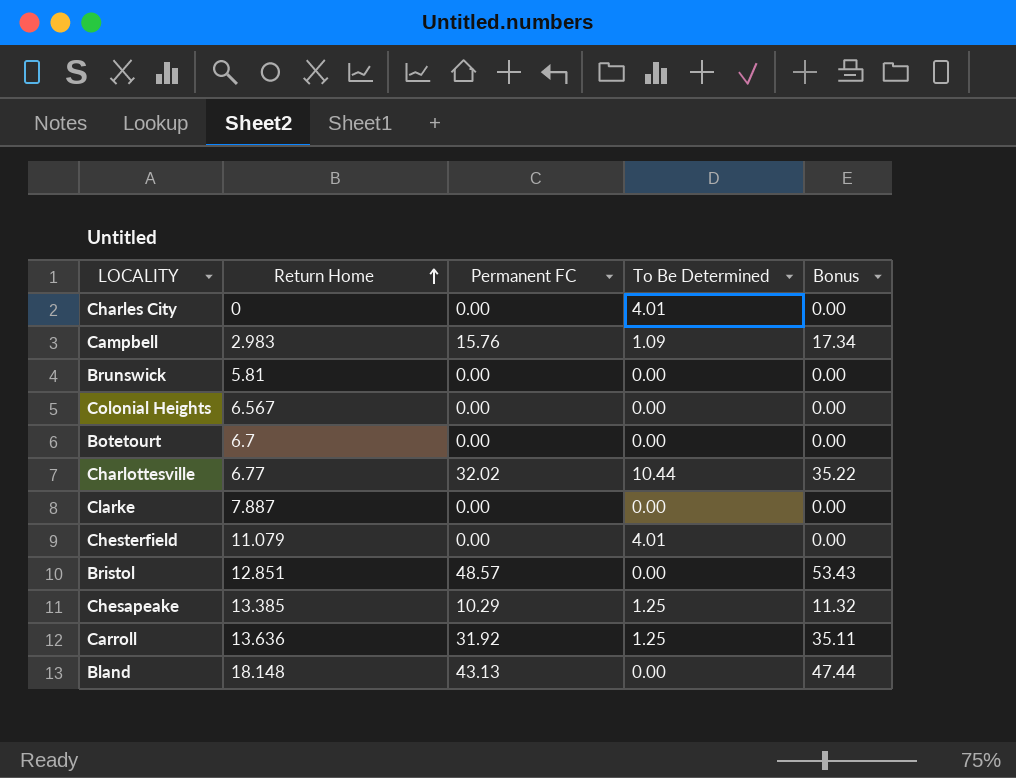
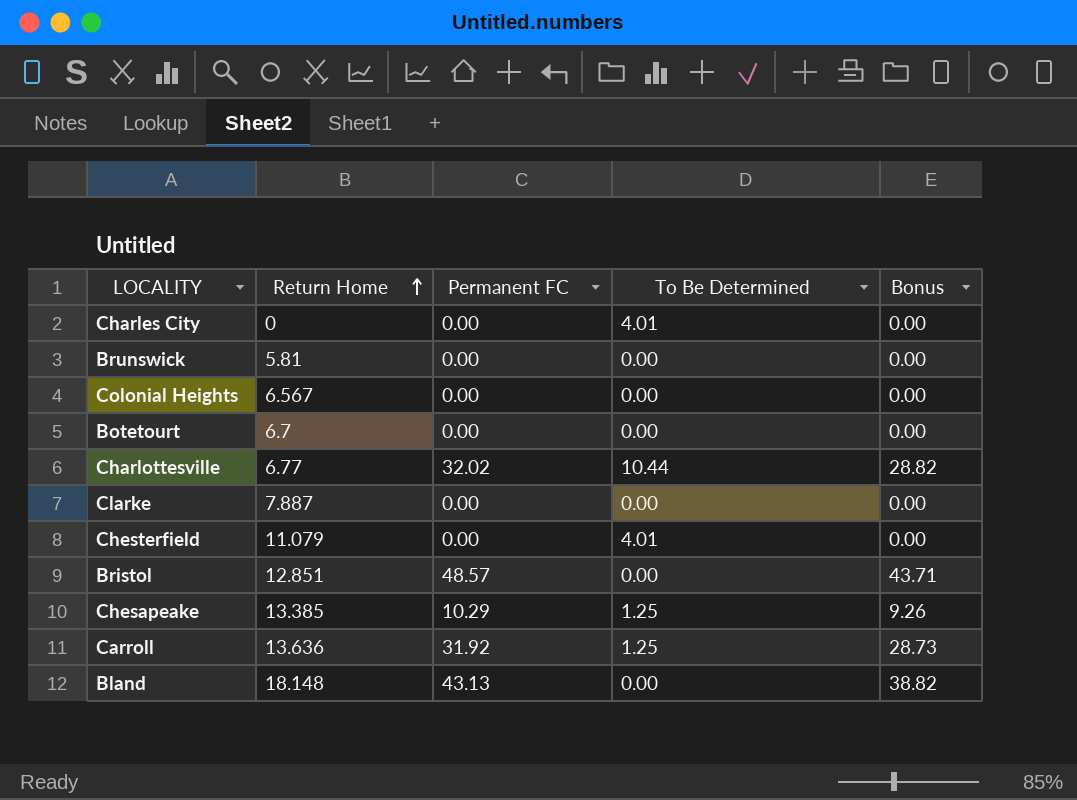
column Bonus | formula: [Permanent FC] * 1.1 -> [Permanent FC] * 0.9
row Campbell: 2.983 | 15.76 | 1.09 | 17.34 -> none

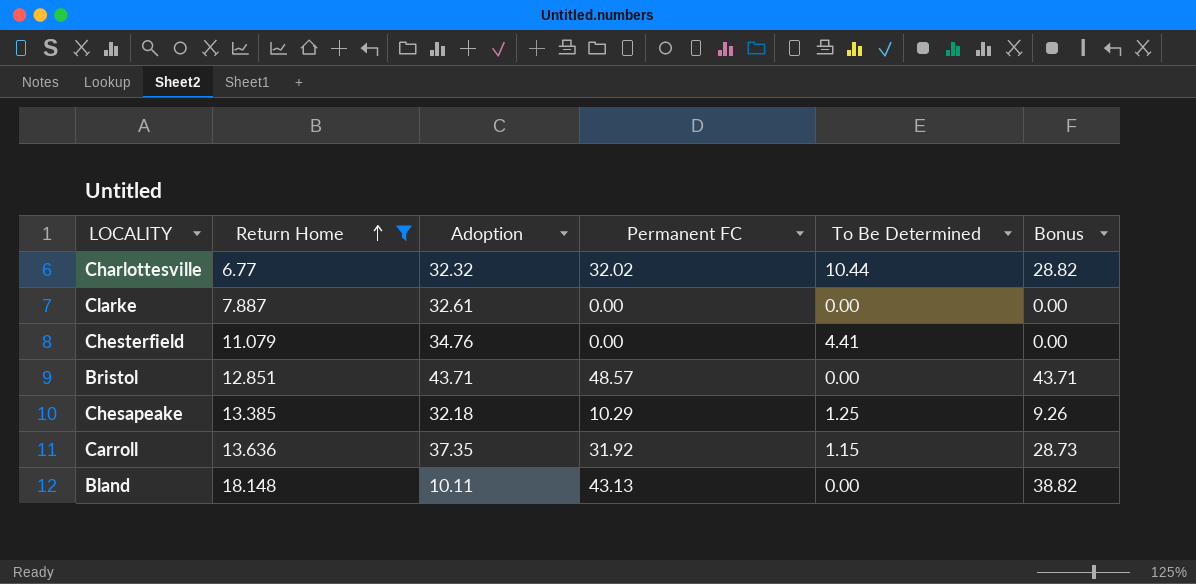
filter: none -> Return Home >= 6.77
column Adoption | position: none -> 3
Chesterfield | To Be Determined: 4.01 -> 4.41
Carroll | To Be Determined: 1.25 -> 1.15

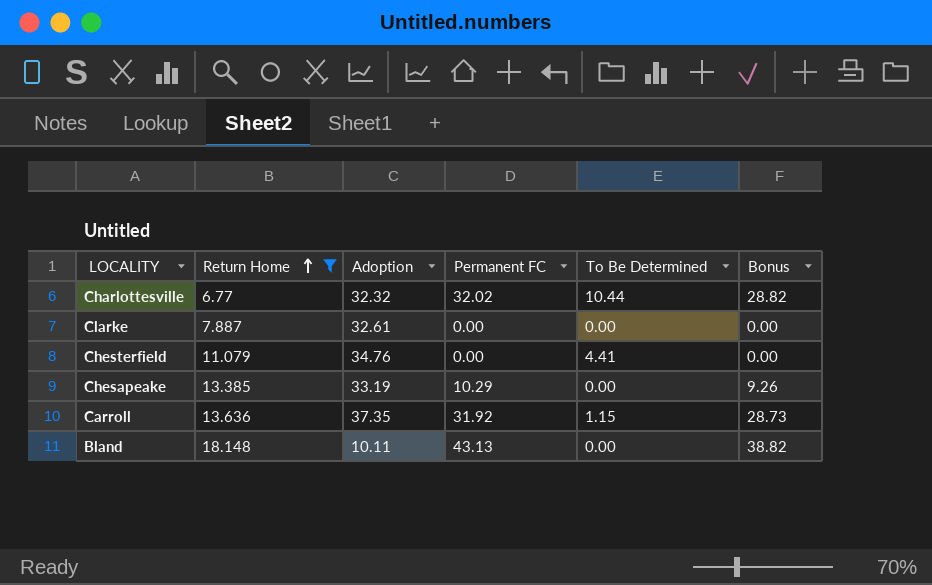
row Bristol: 12.851 | 43.71 | 48.57 | 0.00 | 43.71 -> none
Chesapeake | Adoption: 32.18 -> 33.19
Chesapeake | To Be Determined: 1.25 -> 0.00

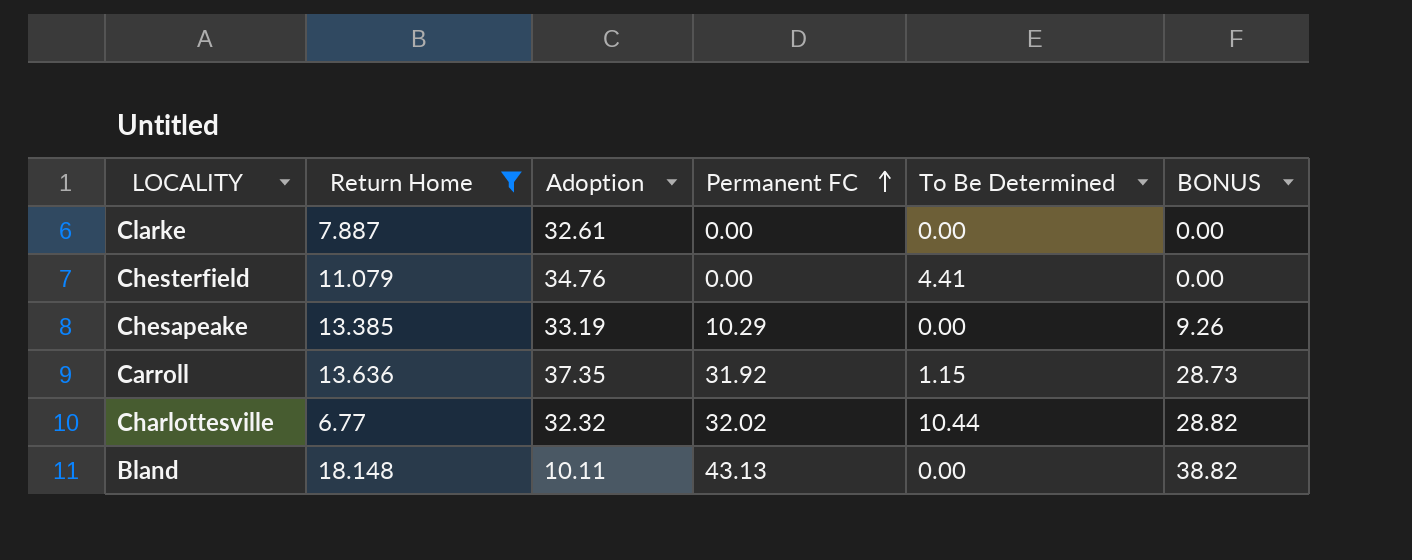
row order: Return Home ascending -> Permanent FC ascending
column name: Bonus -> BONUS

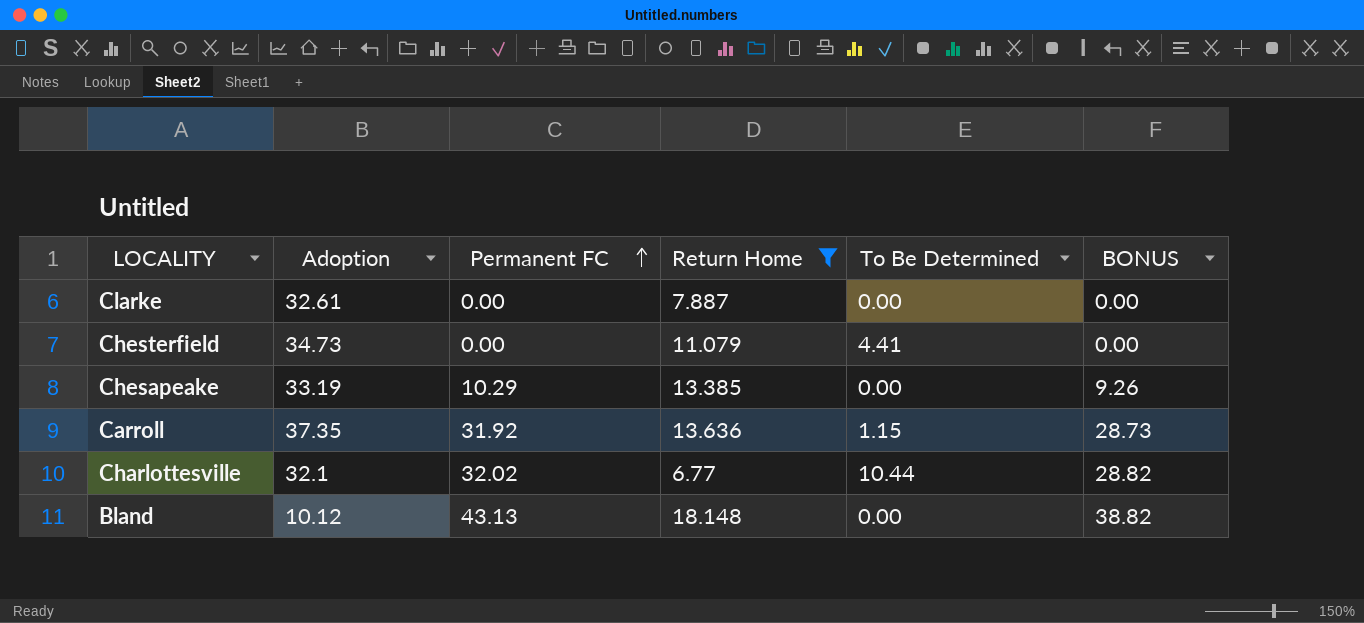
column Return Home | position: 2 -> 4
Chesterfield | Adoption: 34.76 -> 34.73
Charlottesville | Adoption: 32.32 -> 32.1
Bland | Adoption: 10.11 -> 10.12

